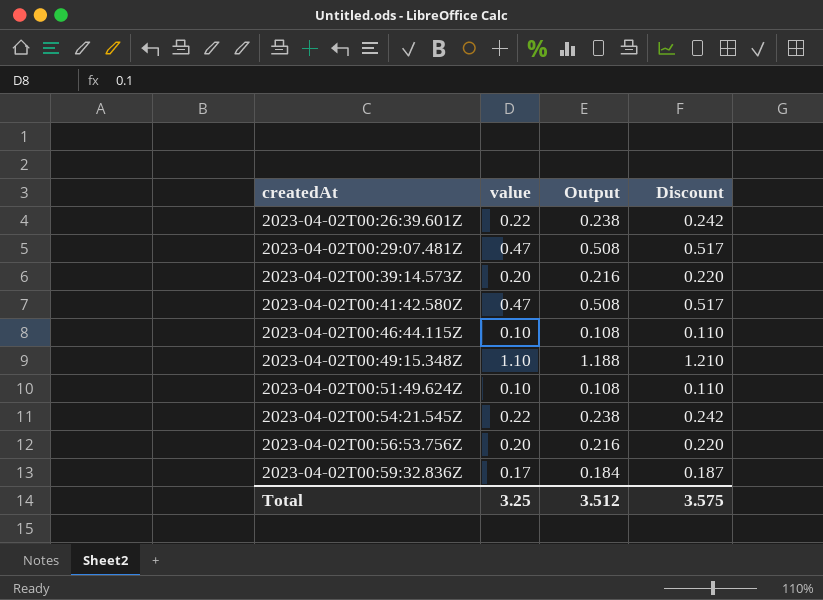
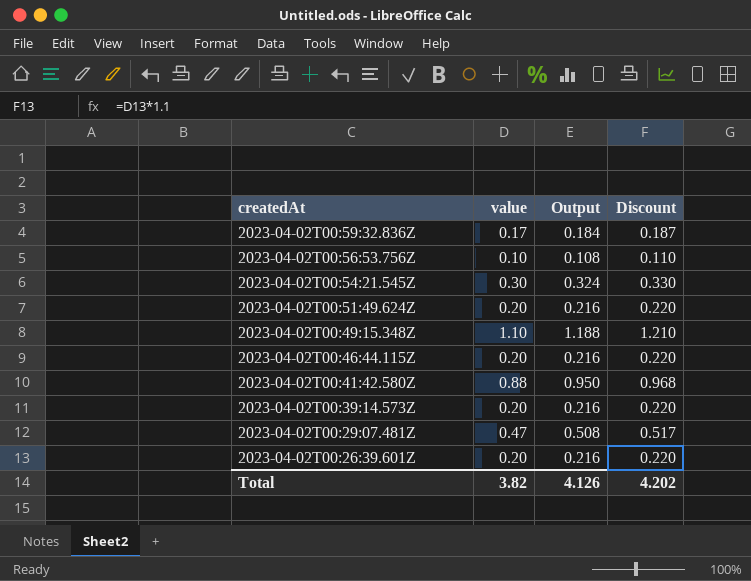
row order: createdAt ascending -> createdAt descending
2023-04-02T00:56:53.756Z | value: 0.20 -> 0.10
2023-04-02T00:56:53.756Z | Output: 0.216 -> 0.108
2023-04-02T00:56:53.756Z | Discount: 0.220 -> 0.110
2023-04-02T00:54:21.545Z | value: 0.22 -> 0.30
2023-04-02T00:54:21.545Z | Output: 0.238 -> 0.324
2023-04-02T00:54:21.545Z | Discount: 0.242 -> 0.330
2023-04-02T00:51:49.624Z | value: 0.10 -> 0.20
2023-04-02T00:51:49.624Z | Output: 0.108 -> 0.216
2023-04-02T00:51:49.624Z | Discount: 0.110 -> 0.220
2023-04-02T00:46:44.115Z | value: 0.10 -> 0.20
2023-04-02T00:46:44.115Z | Output: 0.108 -> 0.216
2023-04-02T00:46:44.115Z | Discount: 0.110 -> 0.220
2023-04-02T00:41:42.580Z | value: 0.47 -> 0.88
2023-04-02T00:41:42.580Z | Output: 0.508 -> 0.950
2023-04-02T00:41:42.580Z | Discount: 0.517 -> 0.968
2023-04-02T00:26:39.601Z | value: 0.22 -> 0.20
2023-04-02T00:26:39.601Z | Output: 0.238 -> 0.216
2023-04-02T00:26:39.601Z | Discount: 0.242 -> 0.220
Total | value: 3.25 -> 3.82
Total | Output: 3.512 -> 4.126
Total | Discount: 3.575 -> 4.202

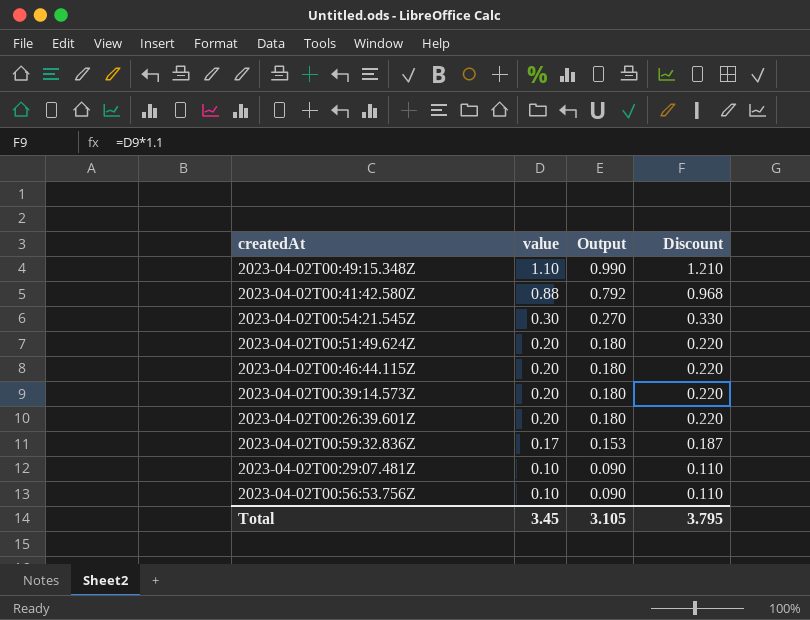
row order: createdAt descending -> value descending
column Output | formula: [value] * 1.08 -> [value] * 0.9
2023-04-02T00:29:07.481Z | value: 0.47 -> 0.10
2023-04-02T00:29:07.481Z | Discount: 0.517 -> 0.110
Total | value: 3.82 -> 3.45
Total | Output: 4.126 -> 3.105
Total | Discount: 4.202 -> 3.795

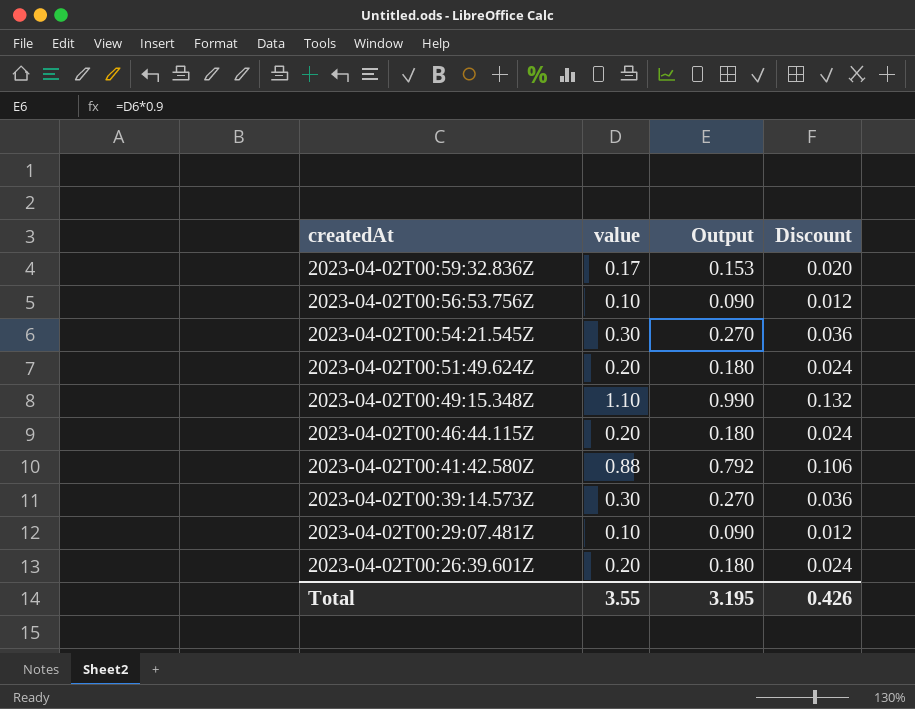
row order: value descending -> createdAt descending
column Discount | formula: [value] * 1.1 -> [value] * 0.12
2023-04-02T00:39:14.573Z | value: 0.20 -> 0.30
2023-04-02T00:39:14.573Z | Output: 0.180 -> 0.270
Total | value: 3.45 -> 3.55
Total | Output: 3.105 -> 3.195
Total | Discount: 3.795 -> 0.426

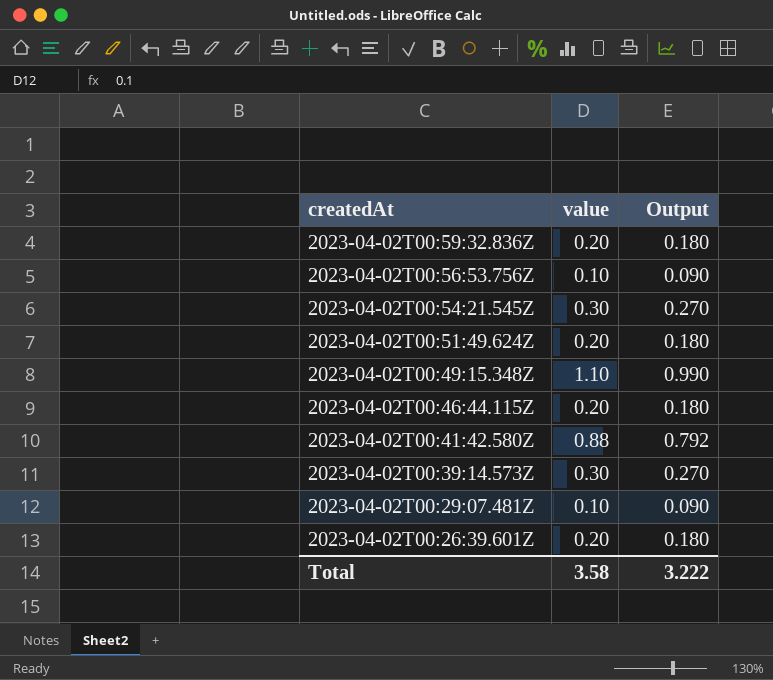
column Discount | formula: [value] * 0.12 -> none
2023-04-02T00:59:32.836Z | value: 0.17 -> 0.20
2023-04-02T00:59:32.836Z | Output: 0.153 -> 0.180
Total | value: 3.55 -> 3.58
Total | Output: 3.195 -> 3.222

